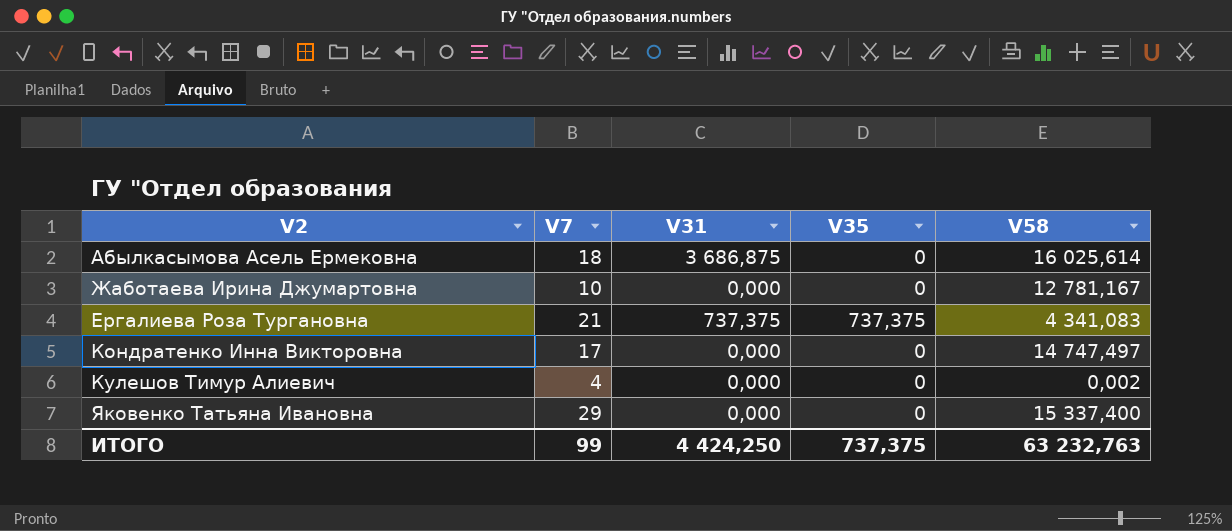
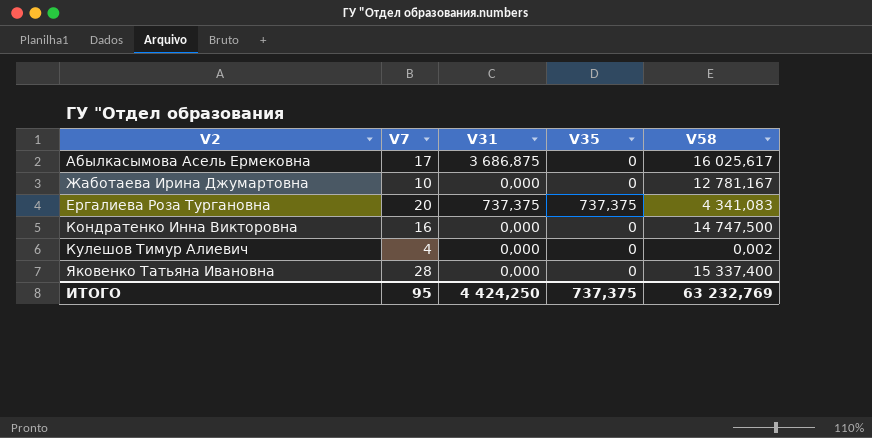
Абылкасымова Асель Ермековна | V7: 18 -> 17
Абылкасымова Асель Ермековна | V58: 16 025,614 -> 16 025,617
Ергалиева Роза Тургановна | V7: 21 -> 20
Кондратенко Инна Викторовна | V7: 17 -> 16
Кондратенко Инна Викторовна | V58: 14 747,497 -> 14 747,500
Яковенко Татьяна Ивановна | V7: 29 -> 28
ИТОГО | V7: 99 -> 95
ИТОГО | V58: 63 232,763 -> 63 232,769

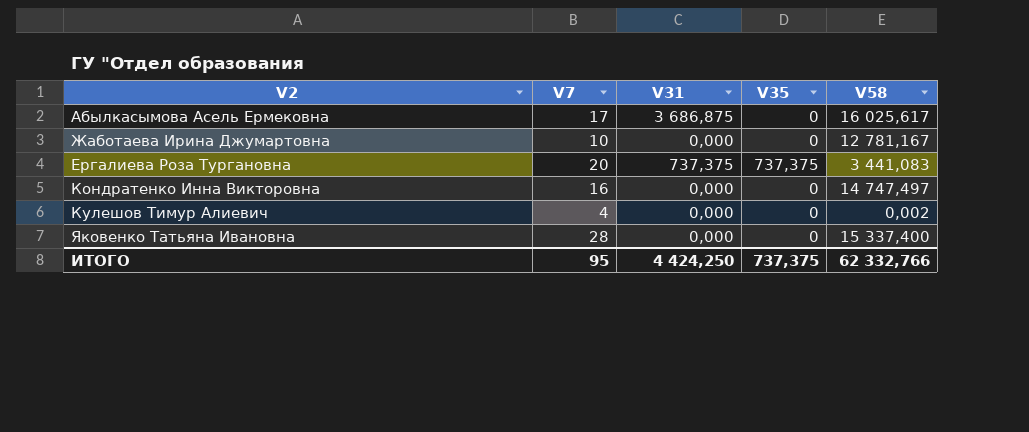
Ергалиева Роза Тургановна | V58: 4 341,083 -> 3 441,083
Кондратенко Инна Викторовна | V58: 14 747,500 -> 14 747,497
ИТОГО | V58: 63 232,769 -> 62 332,766

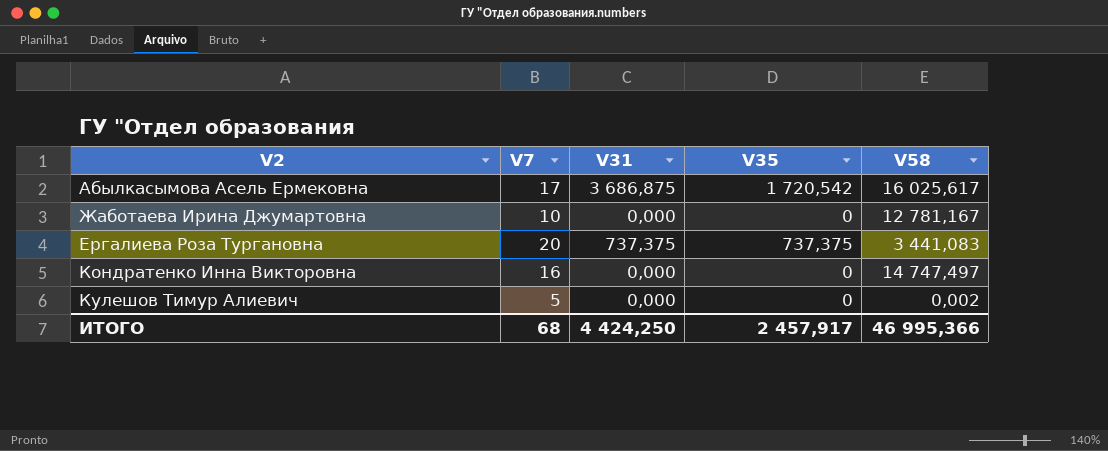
row Яковенко Татьяна Ивановна: 28 | 0,000 | 0 | 15 337,400 -> none
Абылкасымова Асель Ермековна | V35: 0 -> 1 720,542
Кулешов Тимур Алиевич | V7: 4 -> 5
ИТОГО | V7: 95 -> 68
ИТОГО | V35: 737,375 -> 2 457,917
ИТОГО | V58: 62 332,766 -> 46 995,366

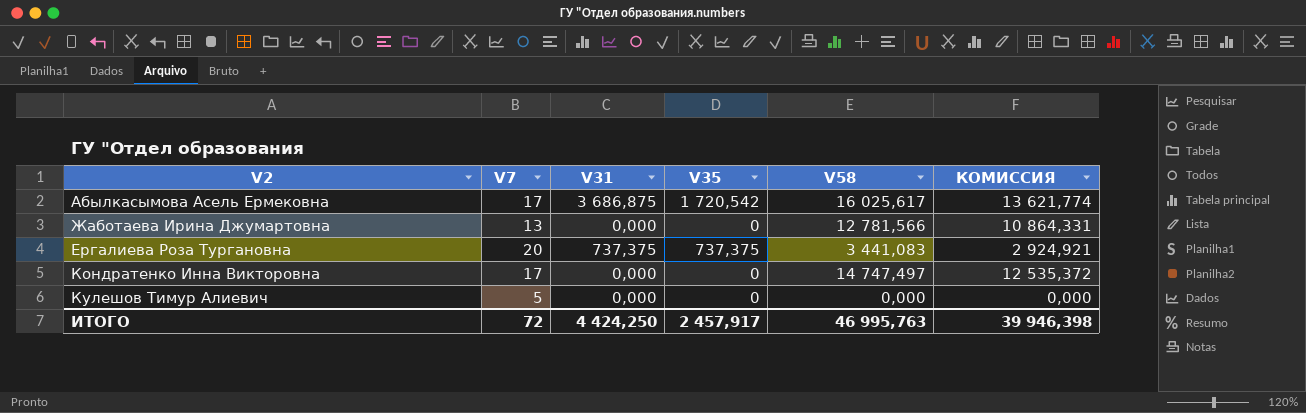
column КОМИССИЯ | formula: none -> [V58] * 0,85
Жаботаева Ирина Джумартовна | V7: 10 -> 13
Жаботаева Ирина Джумартовна | V58: 12 781,167 -> 12 781,566
Кондратенко Инна Викторовна | V7: 16 -> 17
Кулешов Тимур Алиевич | V58: 0,002 -> 0,000
ИТОГО | V7: 68 -> 72
ИТОГО | V58: 46 995,366 -> 46 995,763

